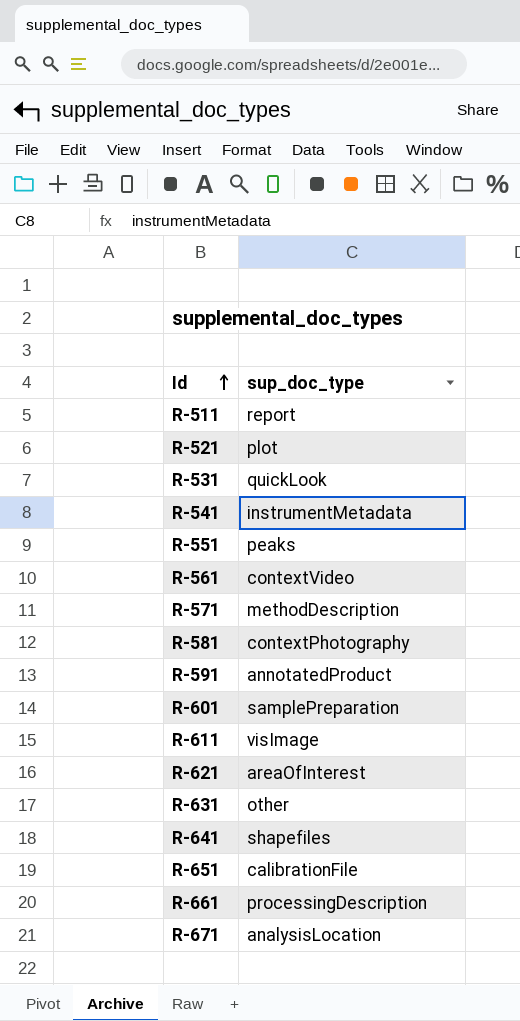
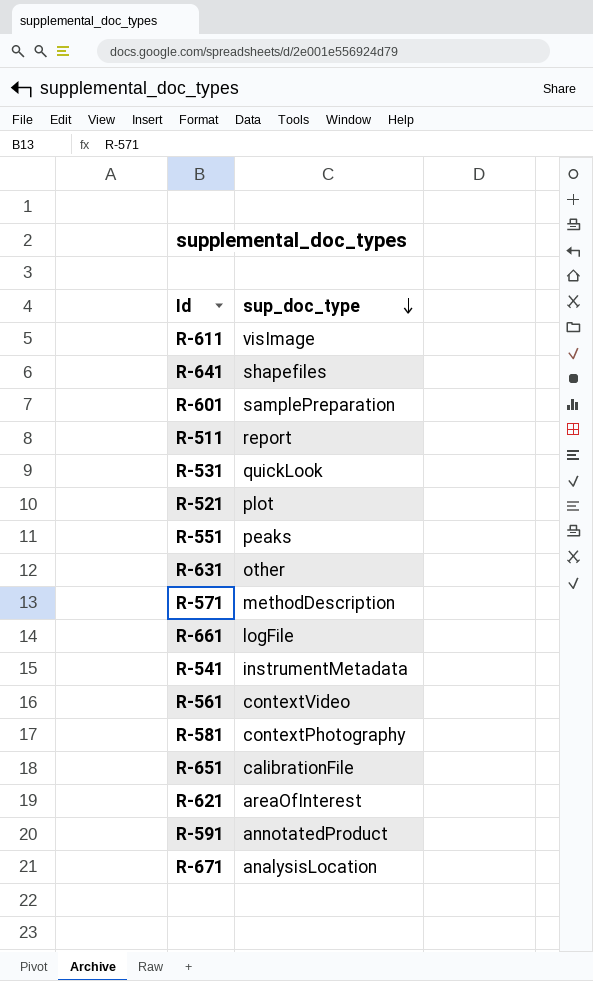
row order: Id ascending -> sup_doc_type descending
R-661 | sup_doc_type: processingDescription -> logFile

